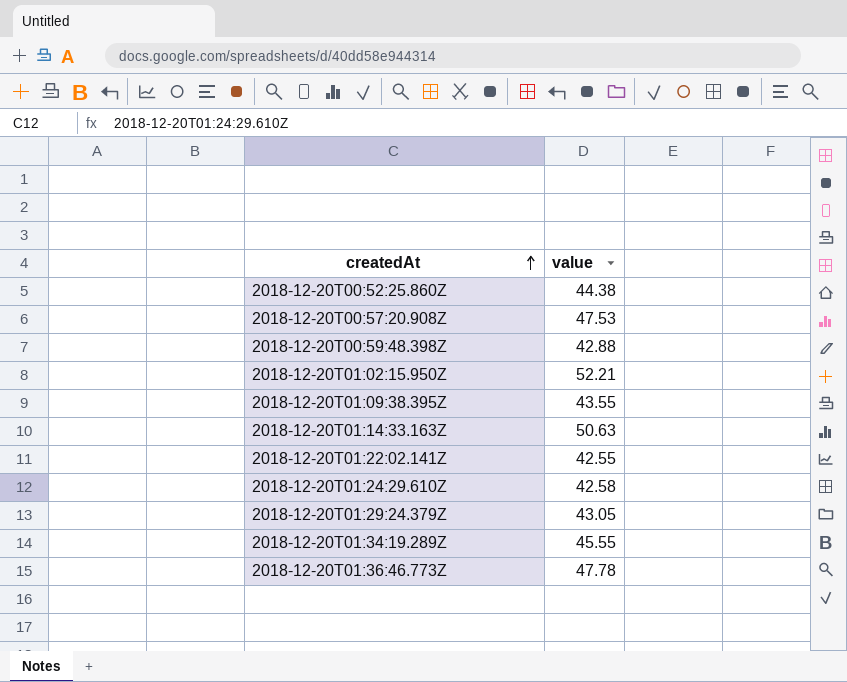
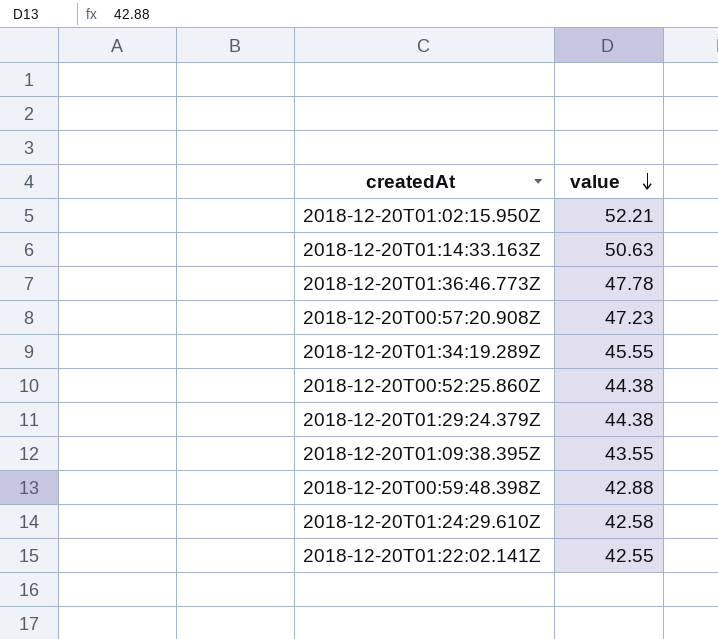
row order: createdAt ascending -> value descending
2018-12-20T00:57:20.908Z | value: 47.53 -> 47.23
2018-12-20T01:29:24.379Z | value: 43.05 -> 44.38

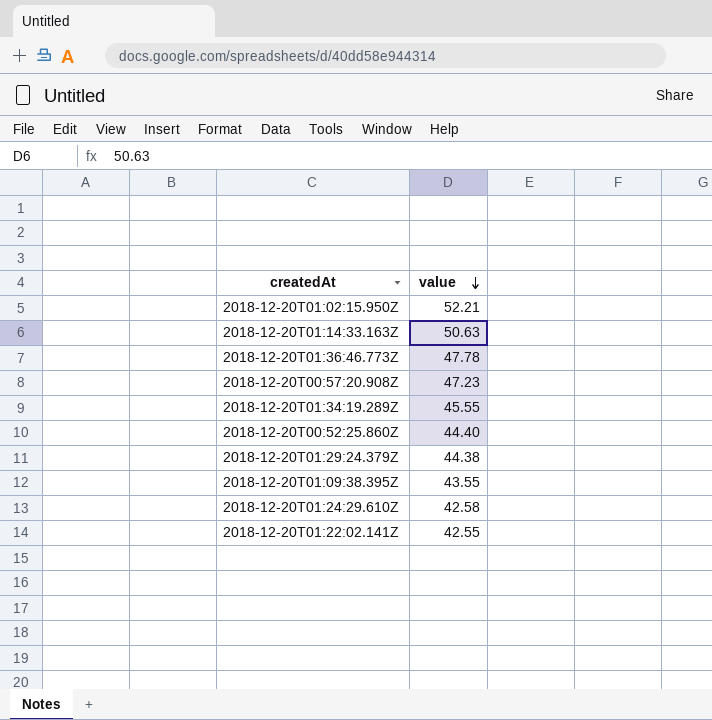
row 2018-12-20T00:59:48.398Z: 42.88 -> none
2018-12-20T00:52:25.860Z | value: 44.38 -> 44.40

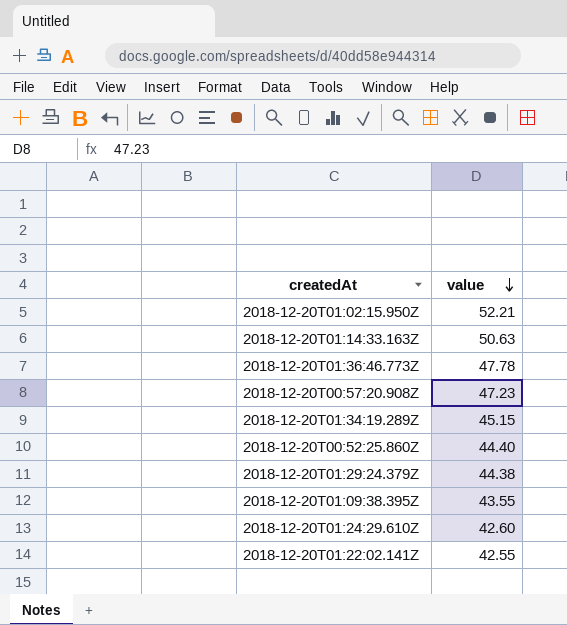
2018-12-20T01:34:19.289Z | value: 45.55 -> 45.15
2018-12-20T01:24:29.610Z | value: 42.58 -> 42.60

